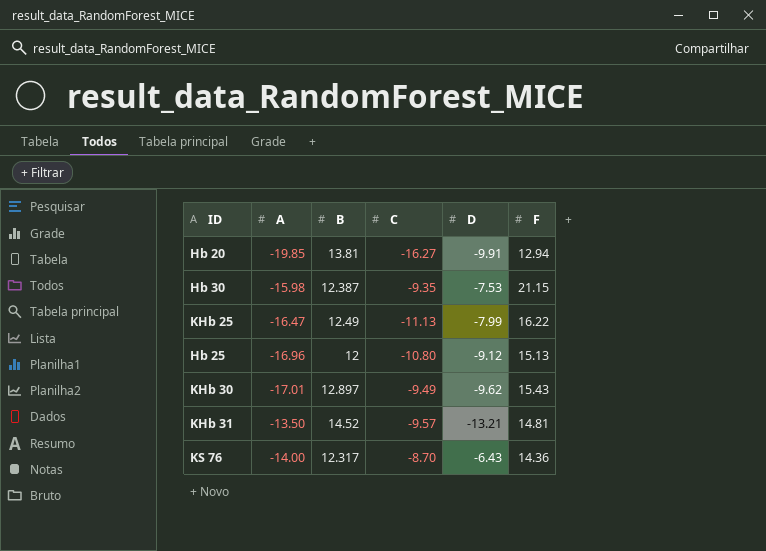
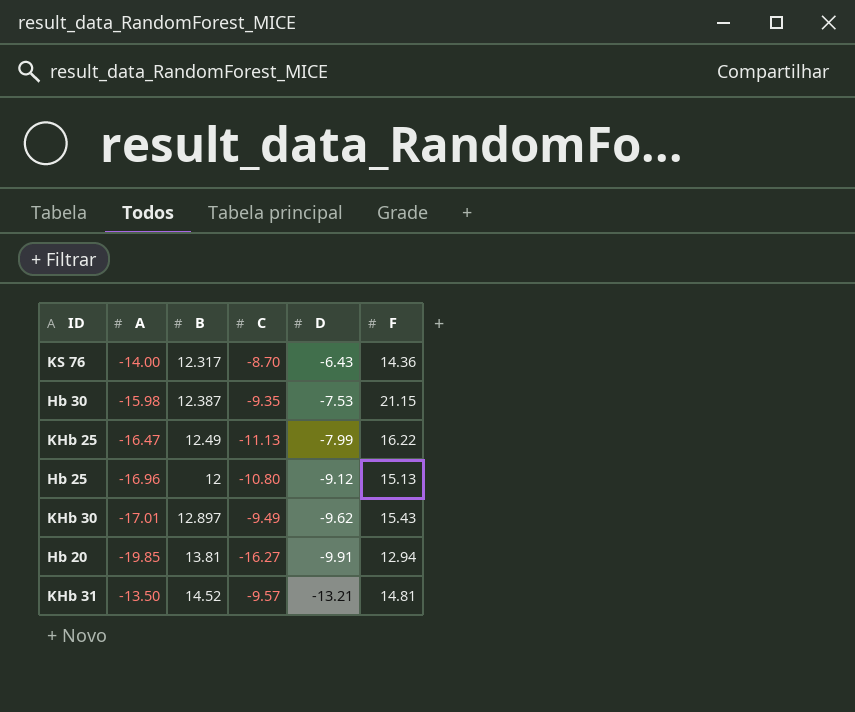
row order: none -> D descending

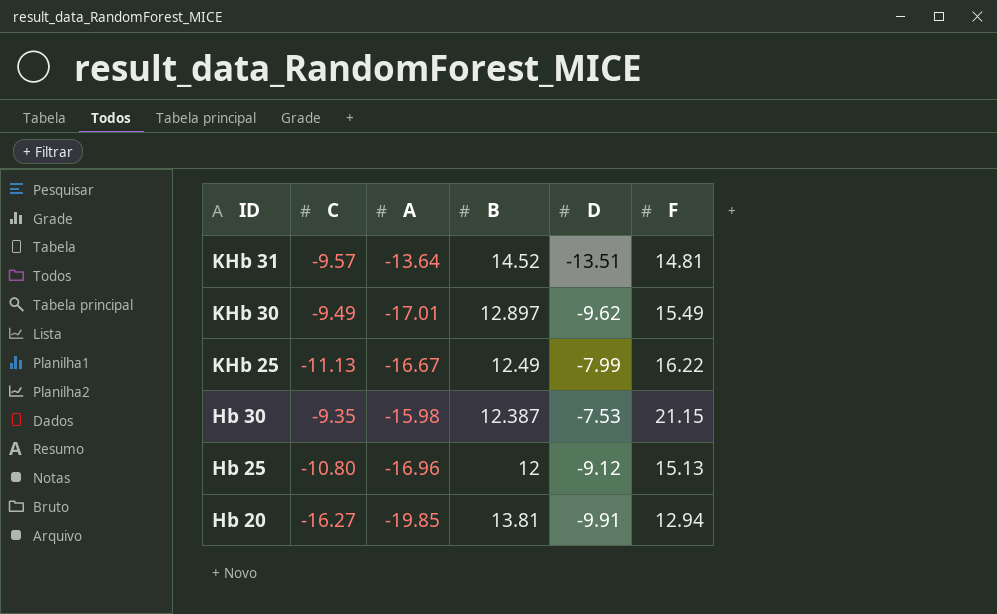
row order: D descending -> ID descending
column C | position: 4 -> 2
row KS 76: -14.00 | 12.317 | -8.70 | -6.43 | 14.36 -> none
KHb 31 | A: -13.50 -> -13.64
KHb 31 | D: -13.21 -> -13.51
KHb 30 | F: 15.43 -> 15.49
KHb 25 | A: -16.47 -> -16.67

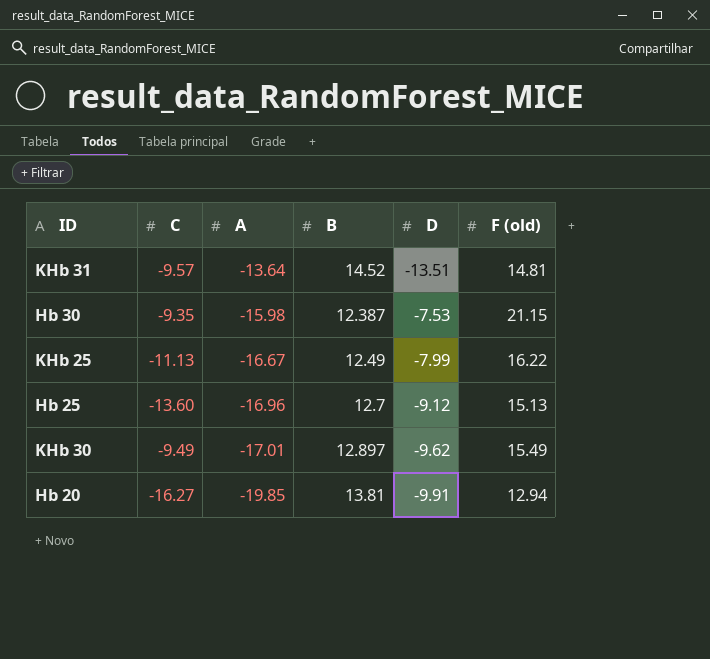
row order: ID descending -> A descending
column name: F -> F (old)
Hb 25 | C: -10.80 -> -13.60
Hb 25 | B: 12 -> 12.7

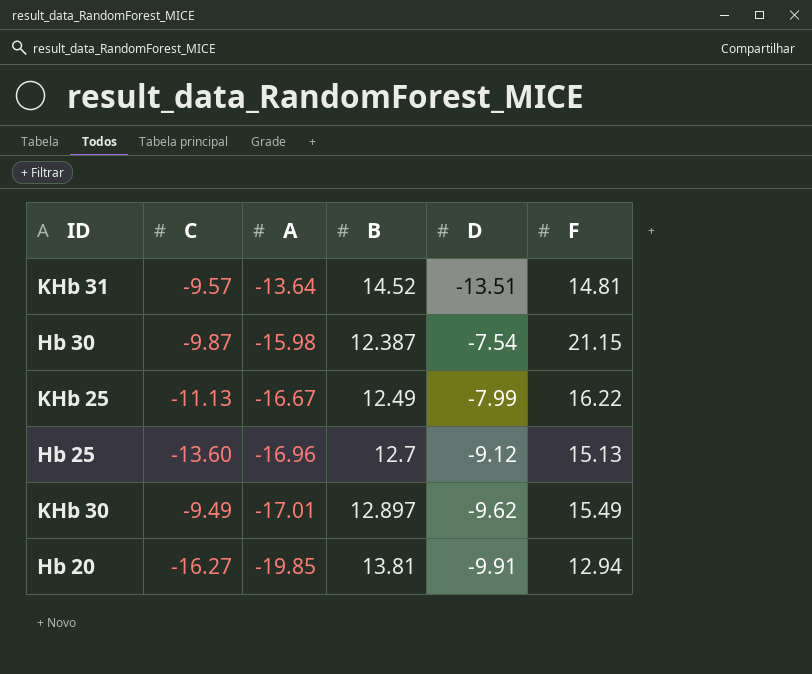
column name: F (old) -> F
Hb 30 | C: -9.35 -> -9.87
Hb 30 | D: -7.53 -> -7.54

